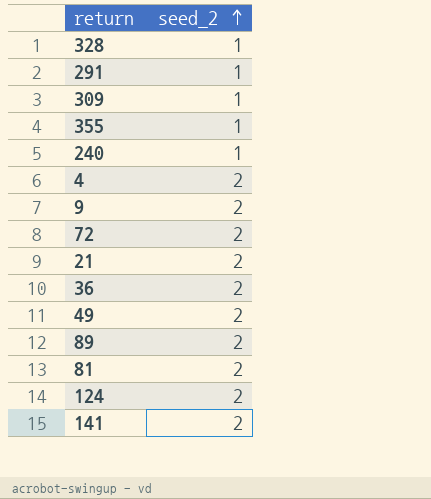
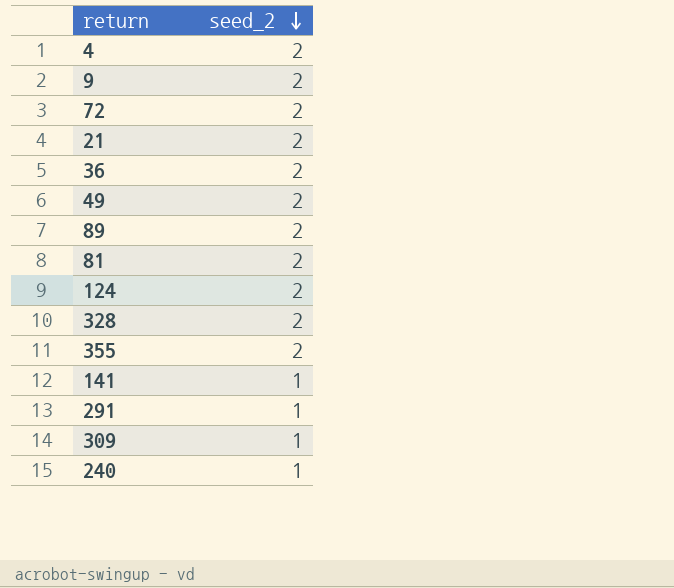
row order: seed_2 ascending -> seed_2 descending
328 | seed_2: 1 -> 2
355 | seed_2: 1 -> 2
141 | seed_2: 2 -> 1

